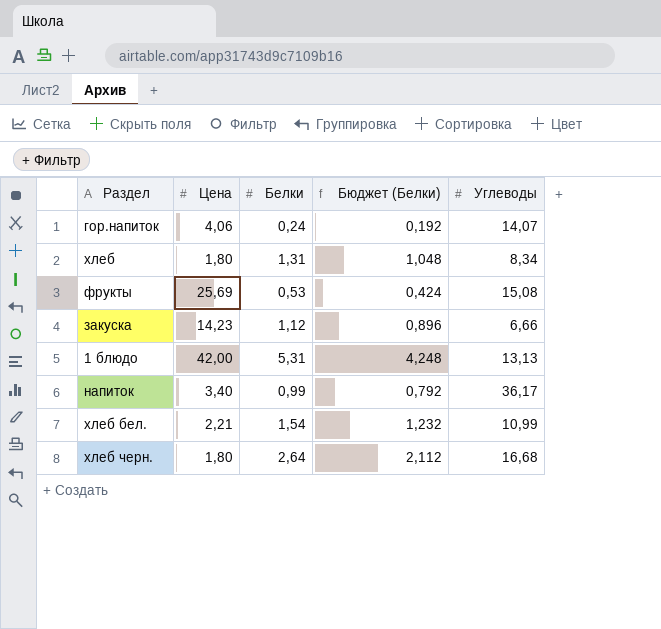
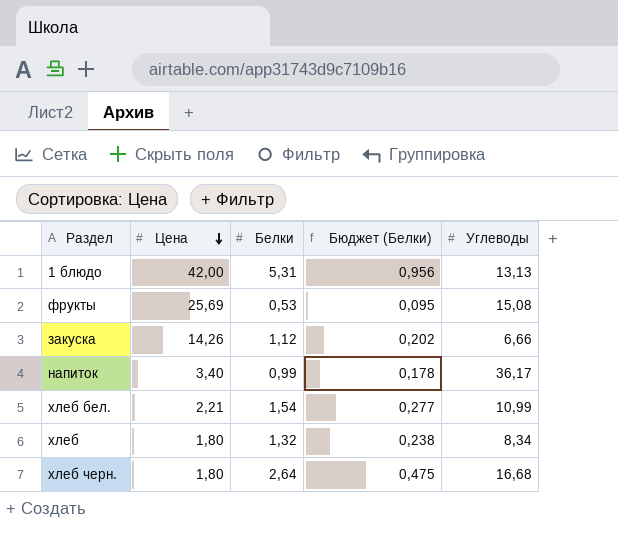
row order: none -> Цена descending
column Бюджет (Белки) | formula: [Белки] * 0,8 -> [Белки] * 0,18
row гор.напиток: 4,06 | 0,24 | 0,192 | 14,07 -> none
закуска | Цена: 14,23 -> 14,26
хлеб | Белки: 1,31 -> 1,32

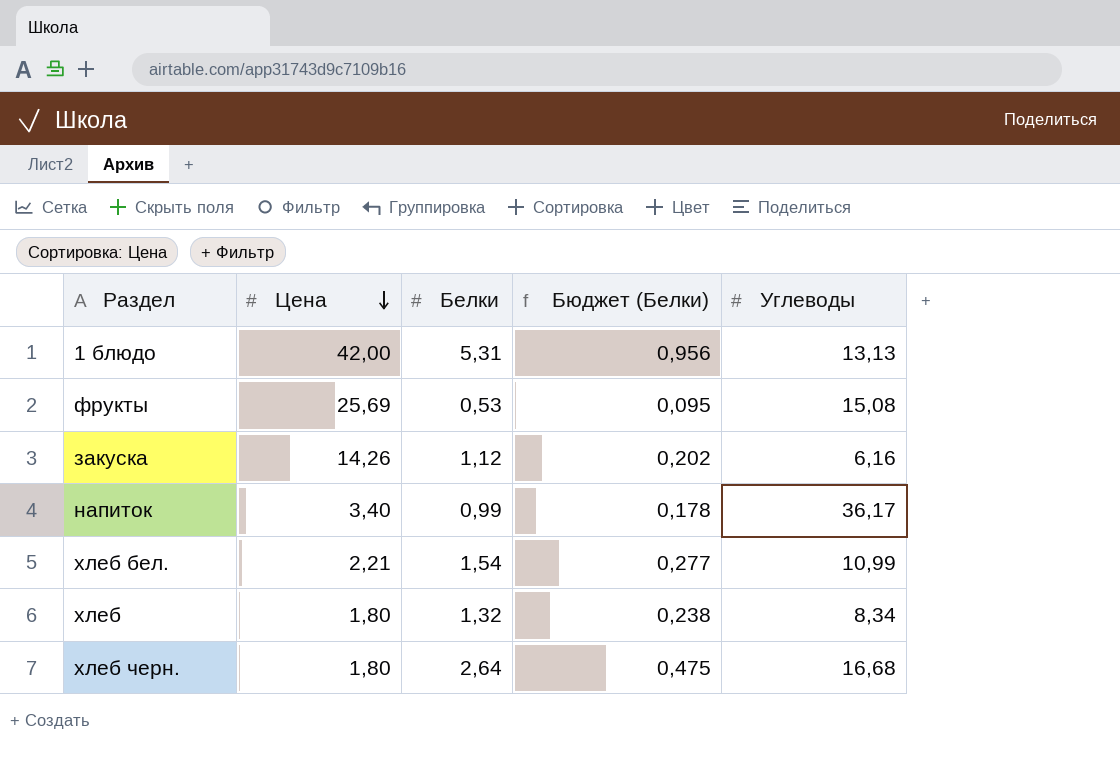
закуска | Углеводы: 6,66 -> 6,16

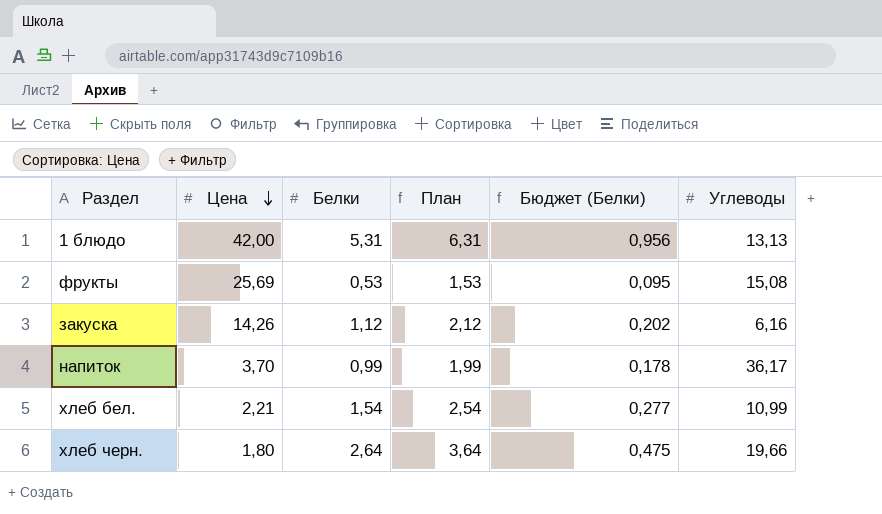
column План | formula: none -> [Белки] + 1
row хлеб: 1,80 | 1,32 | 0,238 | 8,34 -> none
напиток | Цена: 3,40 -> 3,70
хлеб черн. | Углеводы: 16,68 -> 19,66

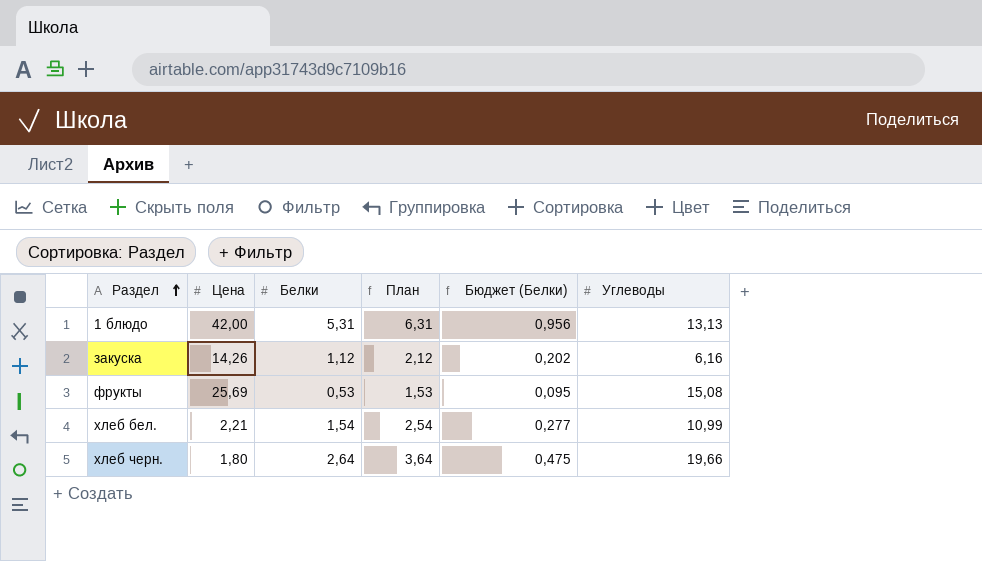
row order: Цена descending -> Раздел ascending
row напиток: 3,70 | 0,99 | 1,99 | 0,178 | 36,17 -> none

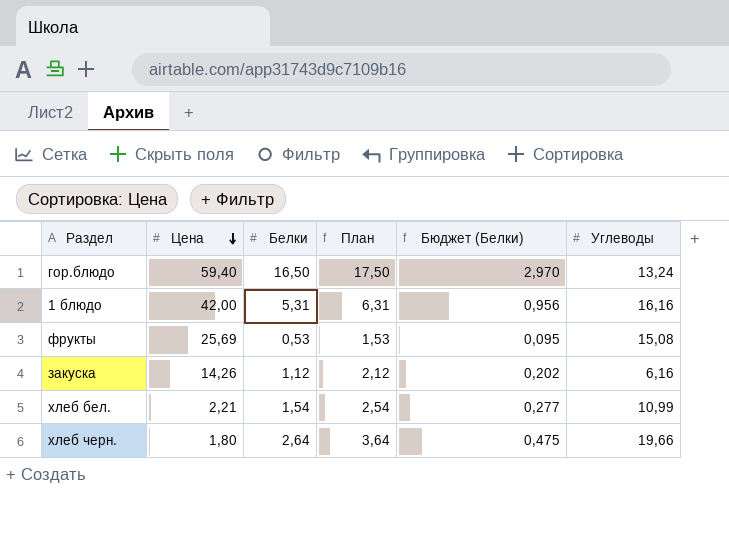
row order: Раздел ascending -> Цена descending
row гор.блюдо: none -> 59,40 | 16,50 | 17,50 | 2,970 | 13,24
1 блюдо | Углеводы: 13,13 -> 16,16

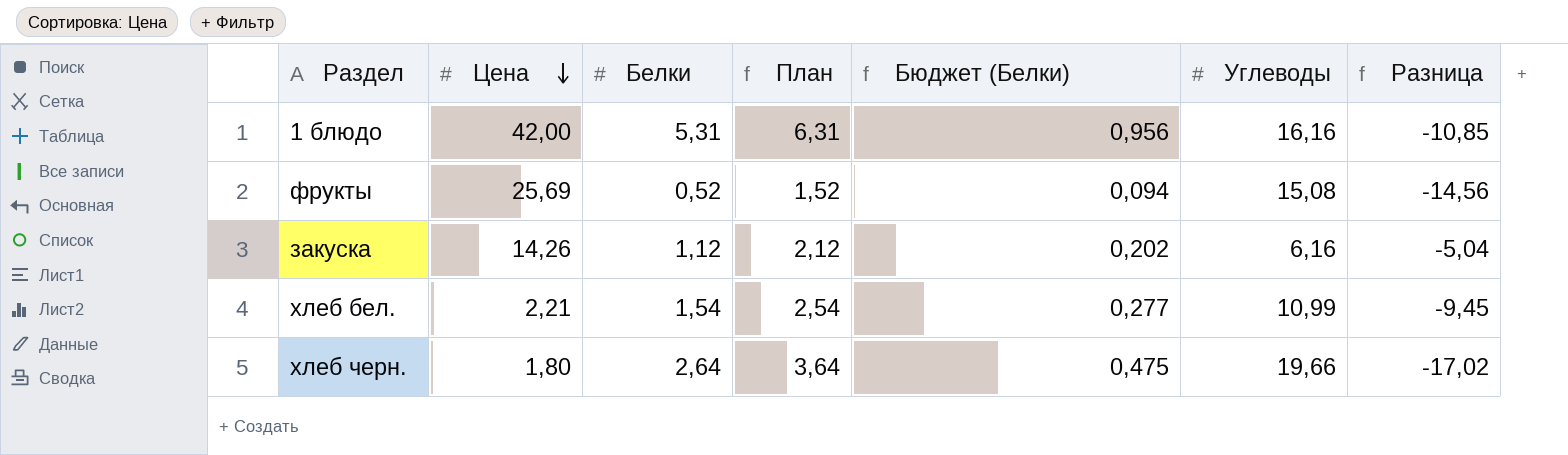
column Разница | formula: none -> [Белки] - [Углеводы]
row гор.блюдо: 59,40 | 16,50 | 17,50 | 2,970 | 13,24 -> none
фрукты | Белки: 0,53 -> 0,52
фрукты | План: 1,53 -> 1,52
фрукты | Бюджет (Белки): 0,095 -> 0,094

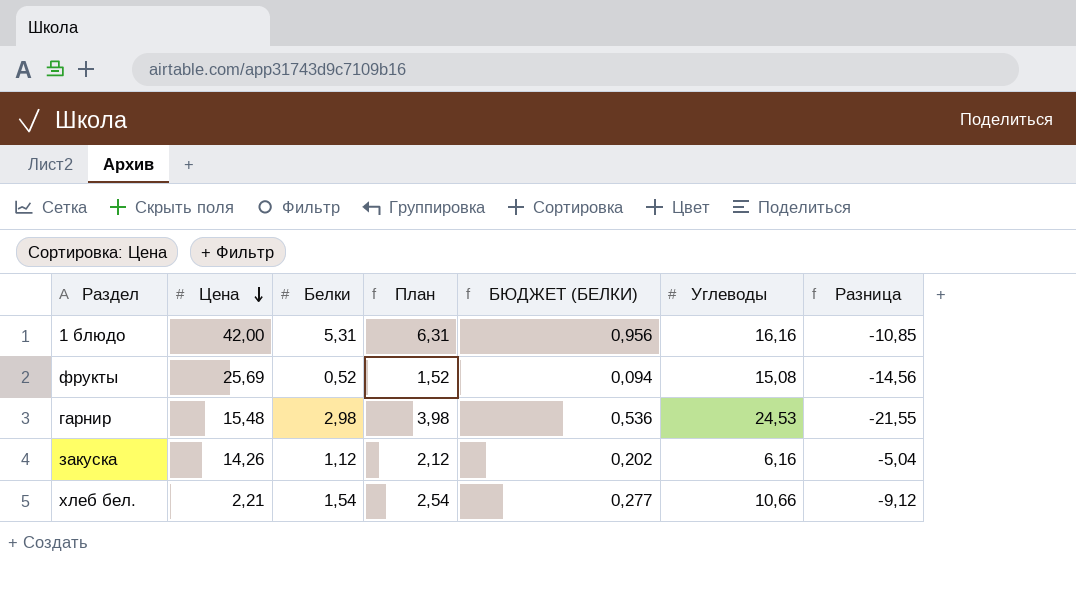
column name: Бюджет (Белки) -> БЮДЖЕТ (БЕЛКИ)
row хлеб черн.: 1,80 | 2,64 | 3,64 | 0,475 | 19,66 | -17,02 -> none
row гарнир: none -> 15,48 | 2,98 | 3,98 | 0,536 | 24,53 | -21,55
хлеб бел. | Углеводы: 10,99 -> 10,66
хлеб бел. | Разница: -9,45 -> -9,12

